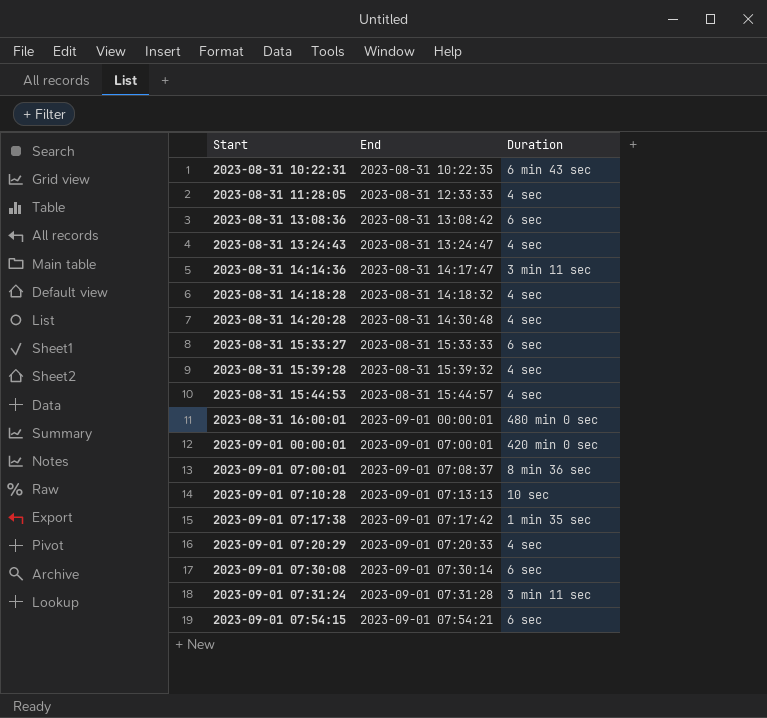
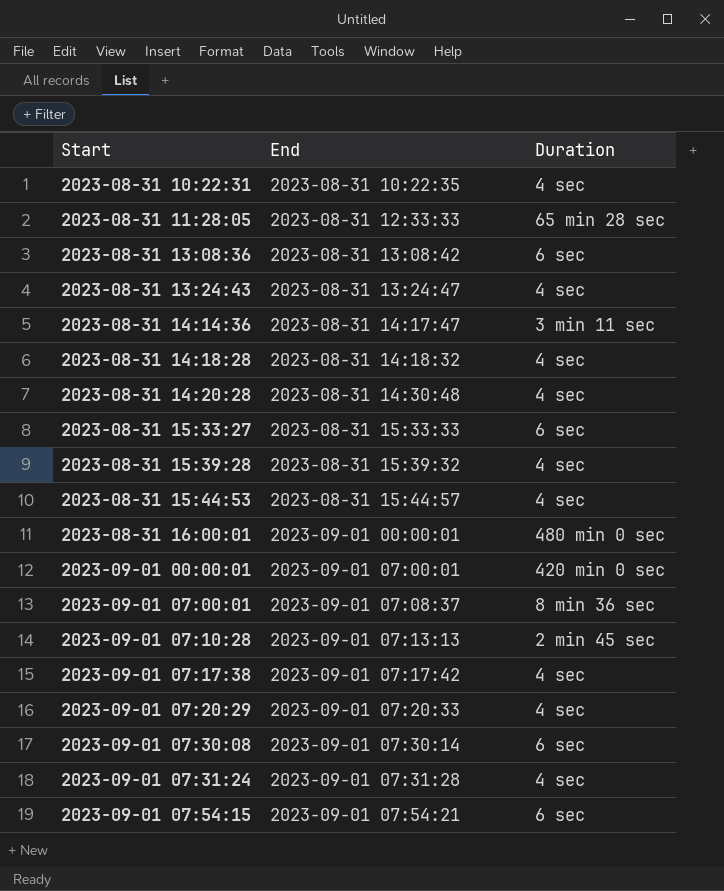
2023-08-31 10:22:31 | Duration: 6 min 43 sec -> 4 sec
2023-08-31 11:28:05 | Duration: 4 sec -> 65 min 28 sec
2023-09-01 07:10:28 | Duration: 10 sec -> 2 min 45 sec
2023-09-01 07:17:38 | Duration: 1 min 35 sec -> 4 sec
2023-09-01 07:31:24 | Duration: 3 min 11 sec -> 4 sec

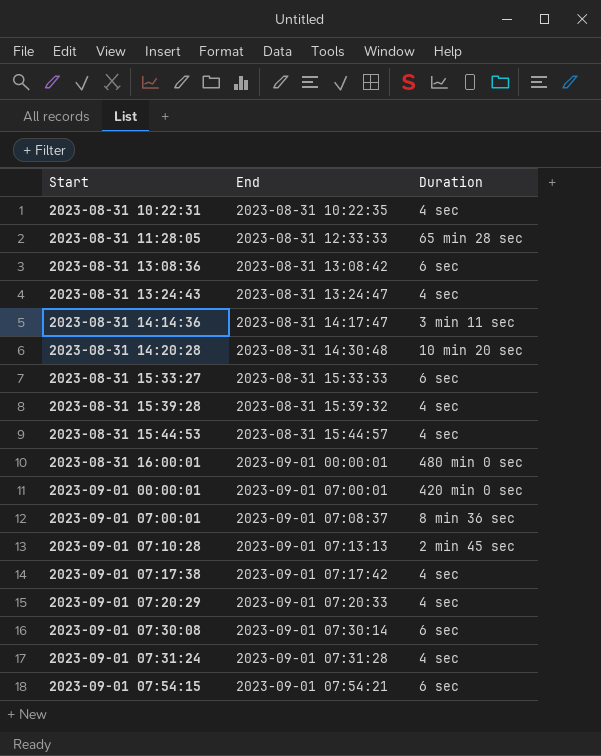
row 2023-08-31 14:18:28: 2023-08-31 14:18:32 | 4 sec -> none
2023-08-31 14:20:28 | Duration: 4 sec -> 10 min 20 sec

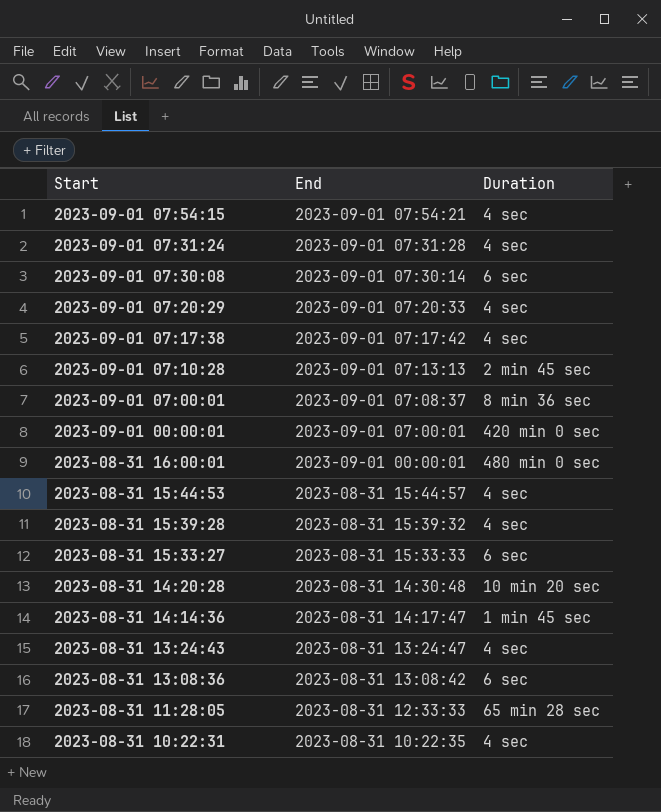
row order: Start ascending -> Start descending
2023-09-01 07:54:15 | Duration: 6 sec -> 4 sec
2023-08-31 14:14:36 | Duration: 3 min 11 sec -> 1 min 45 sec

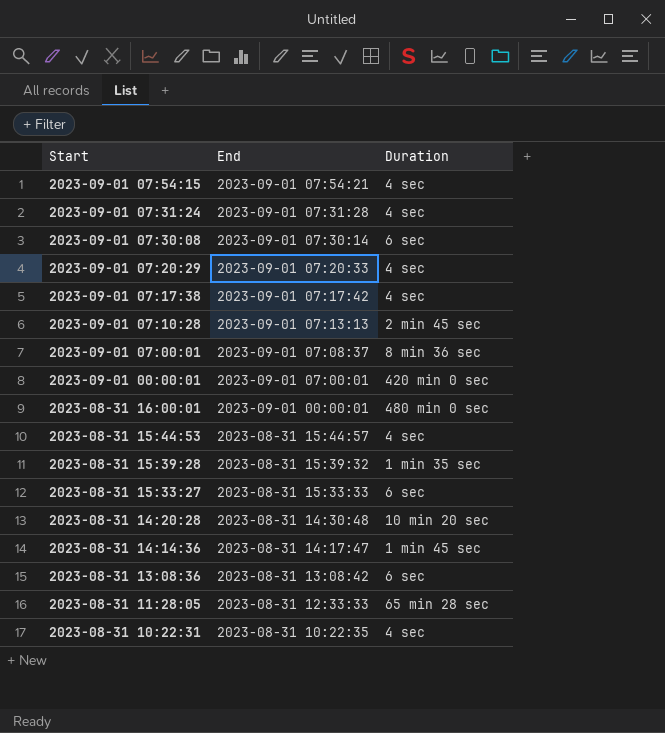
row 2023-08-31 13:24:43: 2023-08-31 13:24:47 | 4 sec -> none
2023-08-31 15:39:28 | Duration: 4 sec -> 1 min 35 sec

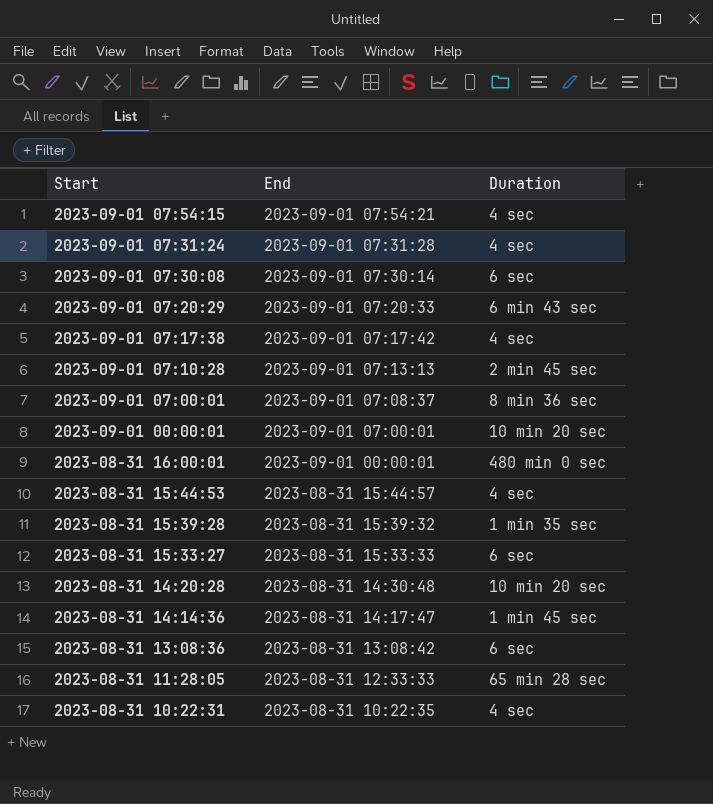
2023-09-01 07:20:29 | Duration: 4 sec -> 6 min 43 sec
2023-09-01 00:00:01 | Duration: 420 min 0 sec -> 10 min 20 sec

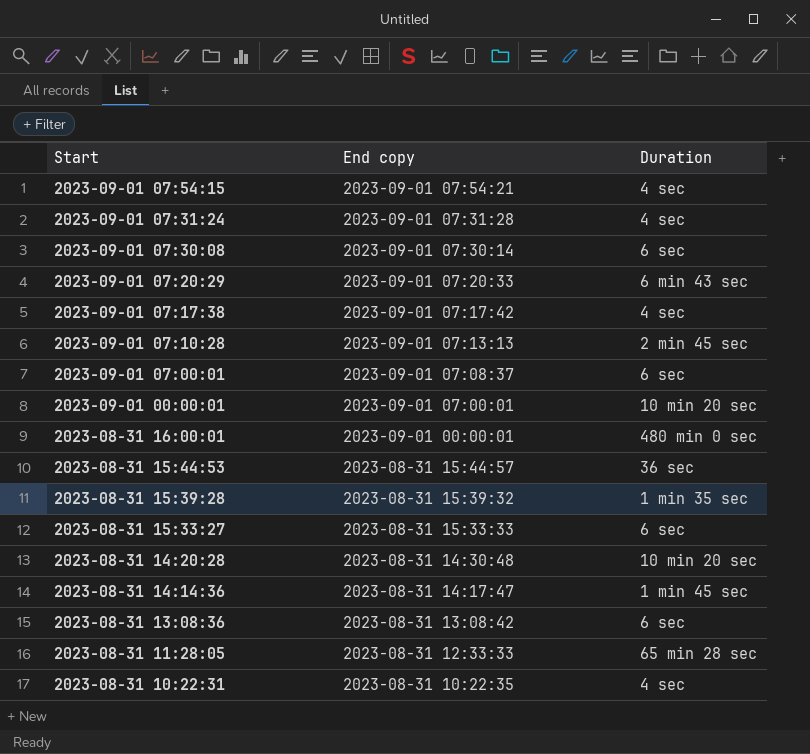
column name: End -> End copy
2023-09-01 07:00:01 | Duration: 8 min 36 sec -> 6 sec
2023-08-31 15:44:53 | Duration: 4 sec -> 36 sec

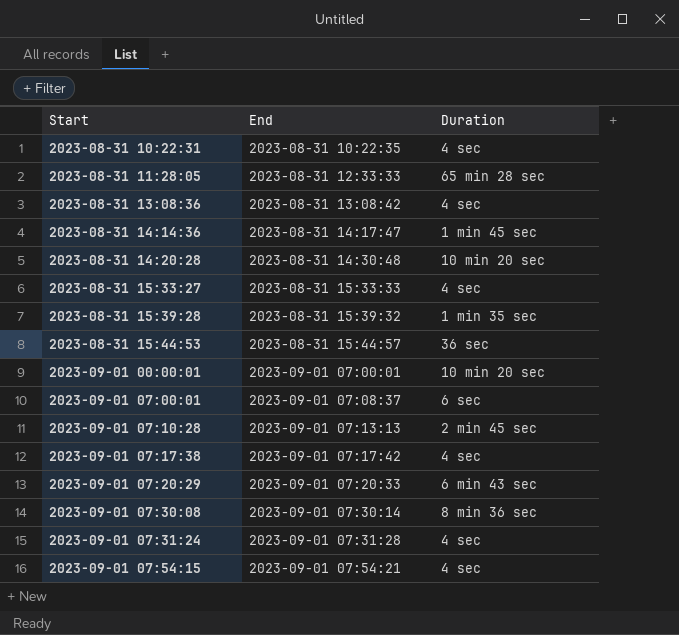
row order: Start descending -> Start ascending
column name: End copy -> End
row 2023-08-31 16:00:01: 2023-09-01 00:00:01 | 480 min 0 sec -> none
2023-08-31 13:08:36 | Duration: 6 sec -> 4 sec
2023-08-31 15:33:27 | Duration: 6 sec -> 4 sec
2023-09-01 07:30:08 | Duration: 6 sec -> 8 min 36 sec

